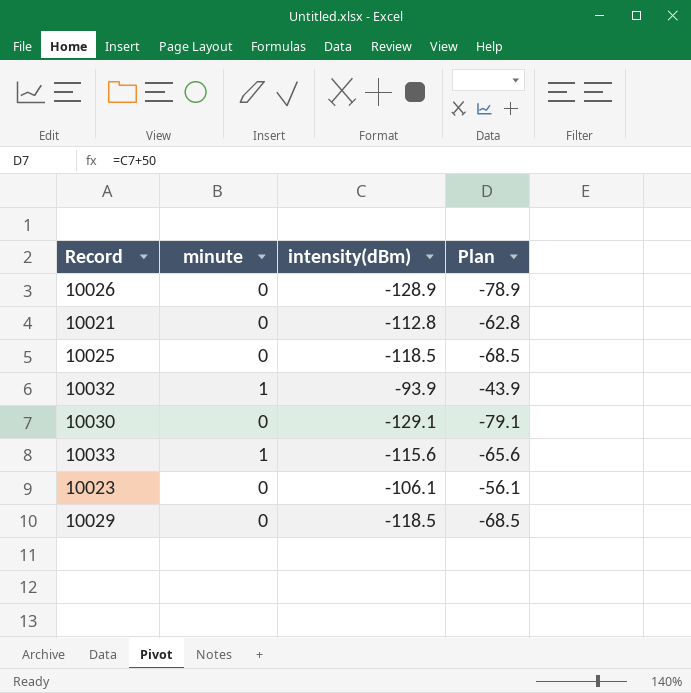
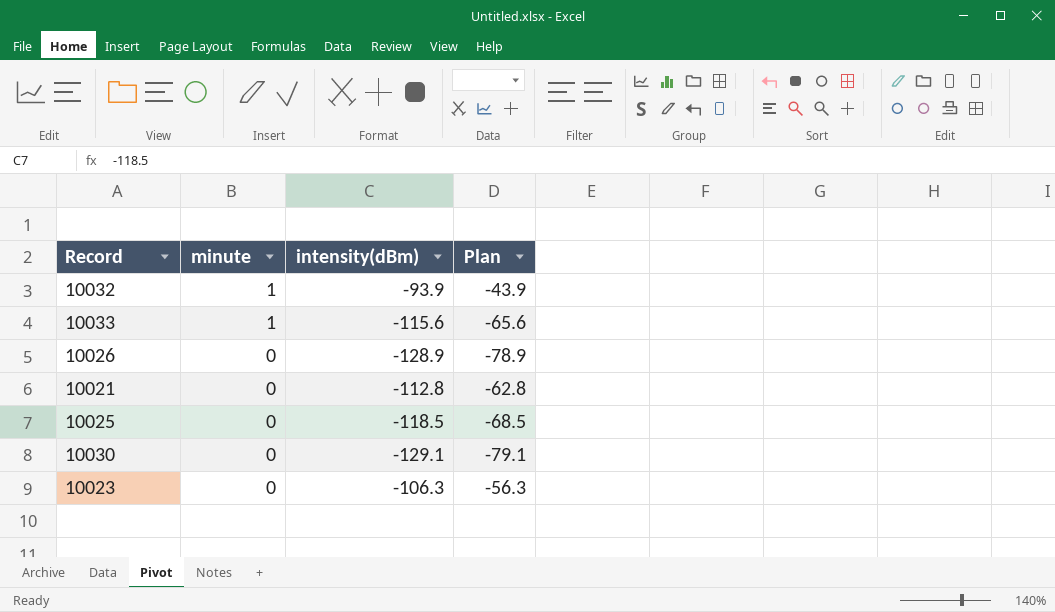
row order: none -> minute descending
row 10029: 0 | -118.5 | -68.5 -> none
10023 | intensity(dBm): -106.1 -> -106.3
10023 | Plan: -56.1 -> -56.3

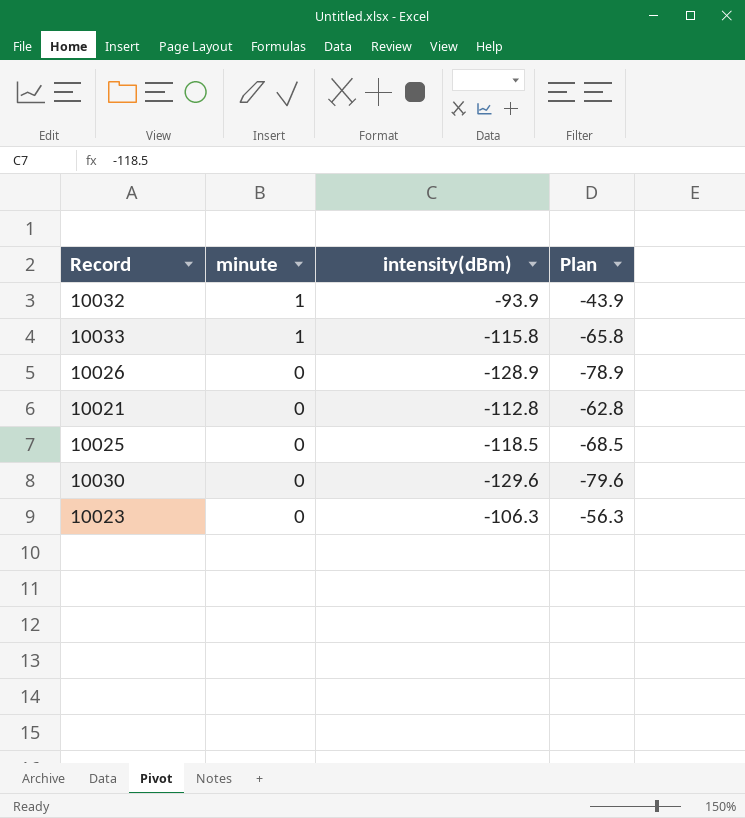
10033 | intensity(dBm): -115.6 -> -115.8
10033 | Plan: -65.6 -> -65.8
10030 | intensity(dBm): -129.1 -> -129.6
10030 | Plan: -79.1 -> -79.6

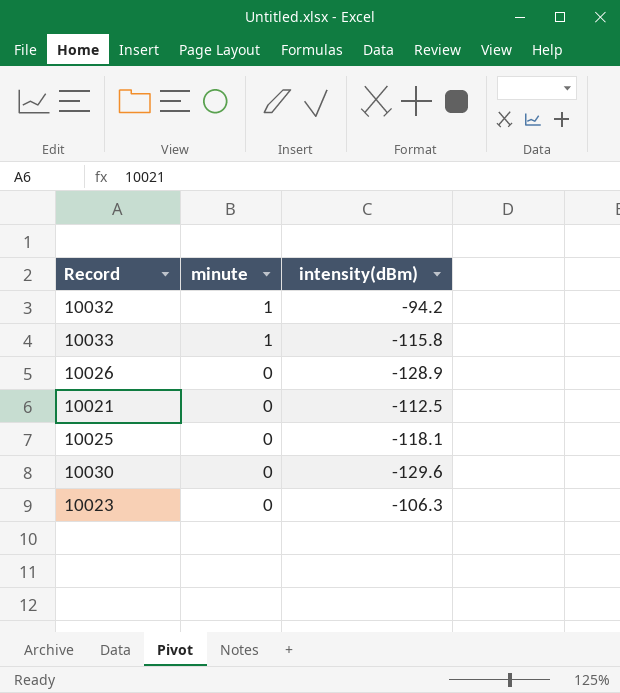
column Plan | formula: [intensity(dBm)] + 50 -> none
10032 | intensity(dBm): -93.9 -> -94.2
10021 | intensity(dBm): -112.8 -> -112.5
10025 | intensity(dBm): -118.5 -> -118.1

